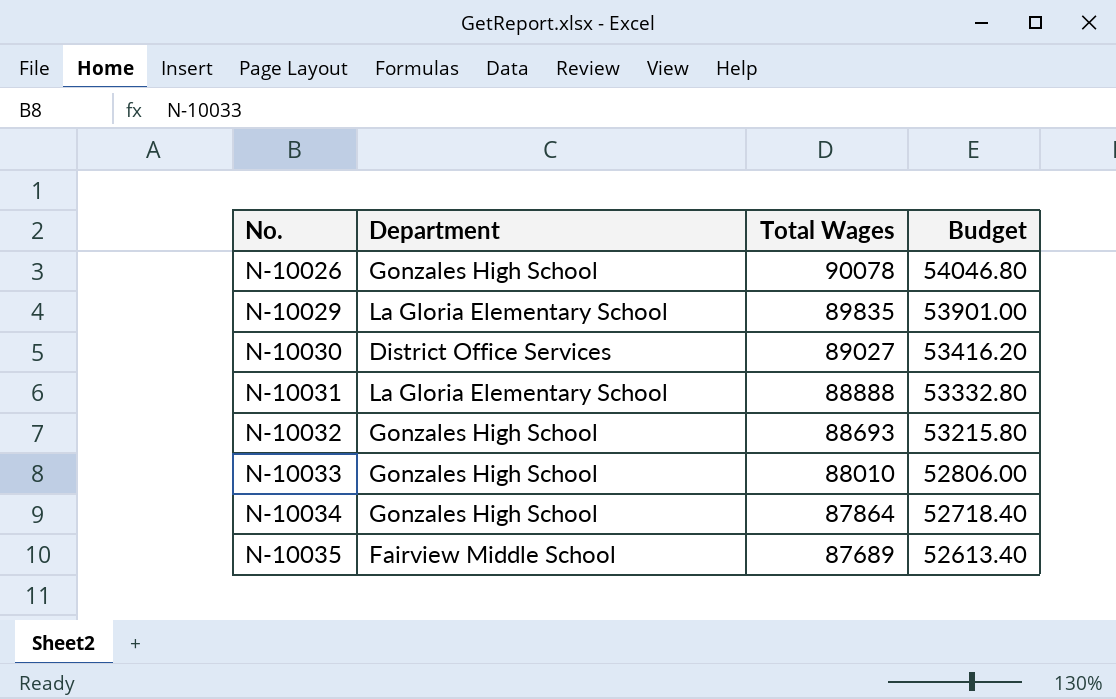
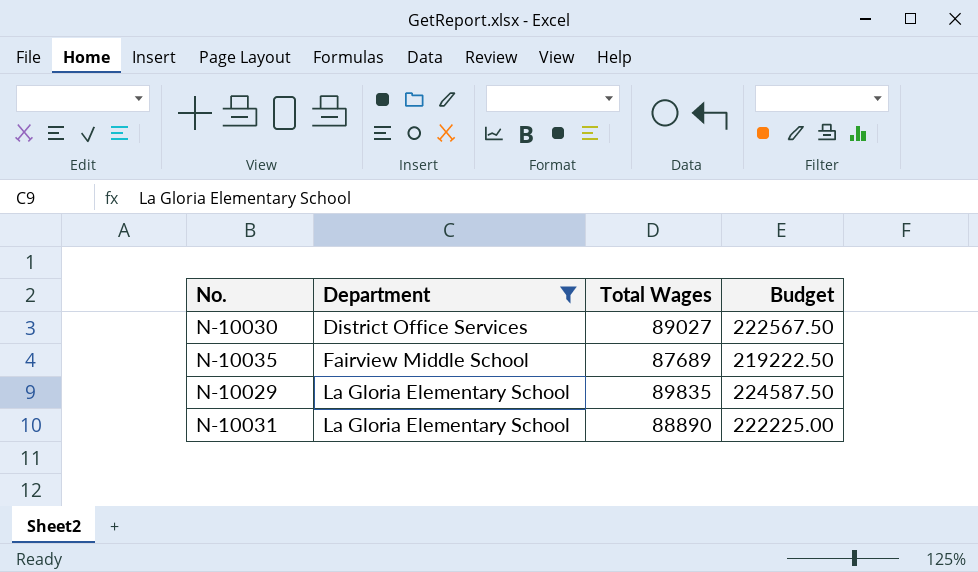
filter: none -> Department != Gonzales High School
row order: No. ascending -> Department ascending
column Budget | formula: [Total Wages] * 0.6 -> [Total Wages] * 2.5
N-10031 | Total Wages: 88888 -> 88890

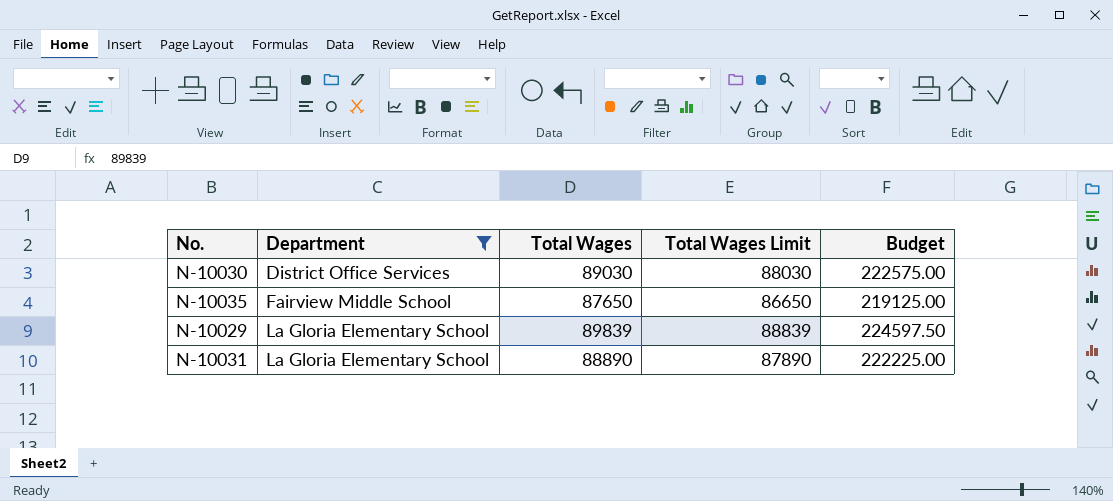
column Total Wages Limit | formula: none -> [Total Wages] - 1000
N-10030 | Total Wages: 89027 -> 89030
N-10030 | Budget: 222567.50 -> 222575.00
N-10035 | Total Wages: 87689 -> 87650
N-10035 | Budget: 219222.50 -> 219125.00
N-10029 | Total Wages: 89835 -> 89839
N-10029 | Budget: 224587.50 -> 224597.50

